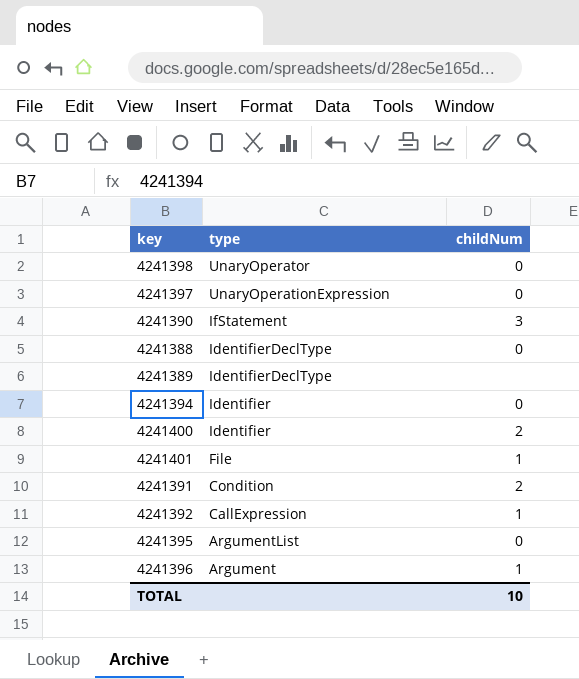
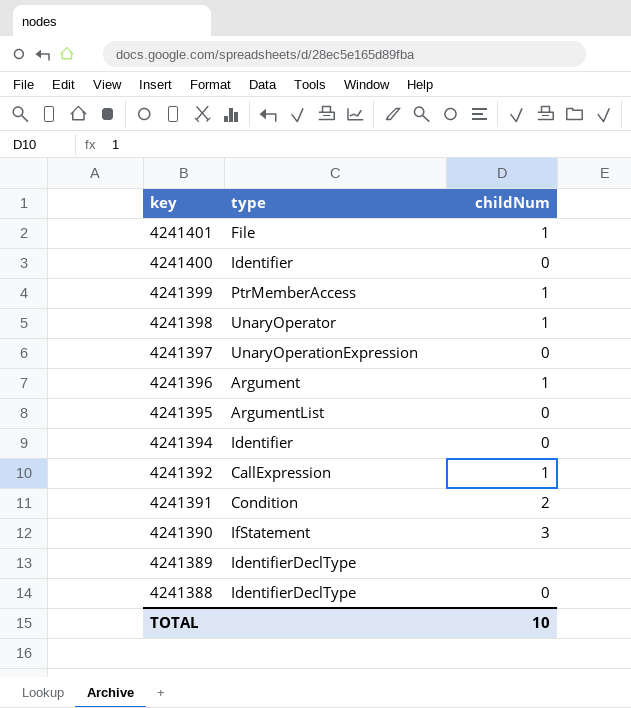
row order: type descending -> key descending
4241400 | childNum: 2 -> 0
row 4241399: none -> PtrMemberAccess | 1
4241398 | childNum: 0 -> 1

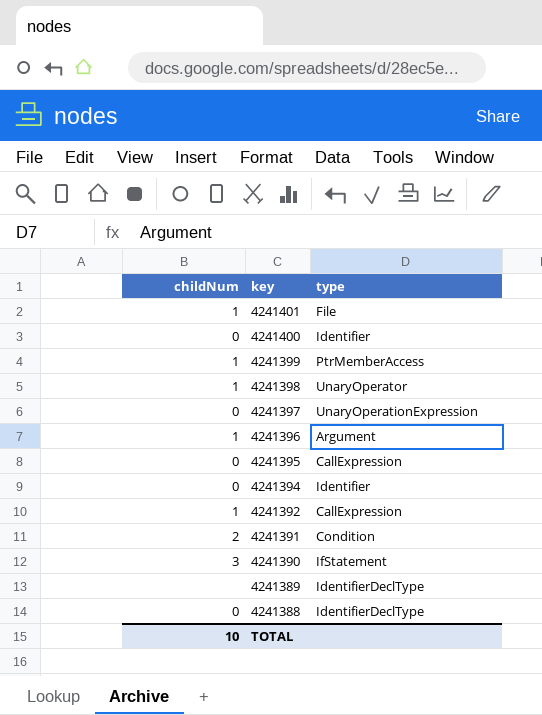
column childNum | position: 3 -> 1
4241395 | type: ArgumentList -> CallExpression

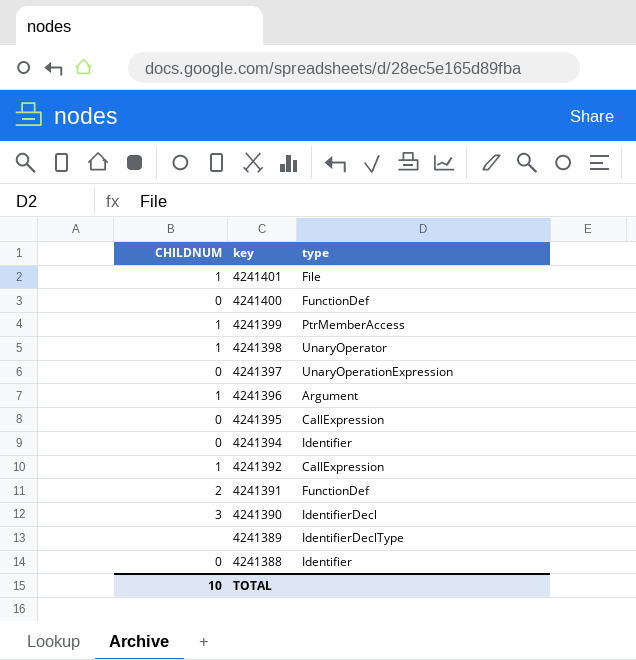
column name: childNum -> CHILDNUM
4241400 | type: Identifier -> FunctionDef
4241391 | type: Condition -> FunctionDef
4241390 | type: IfStatement -> IdentifierDecl
4241388 | type: IdentifierDeclType -> Identifier

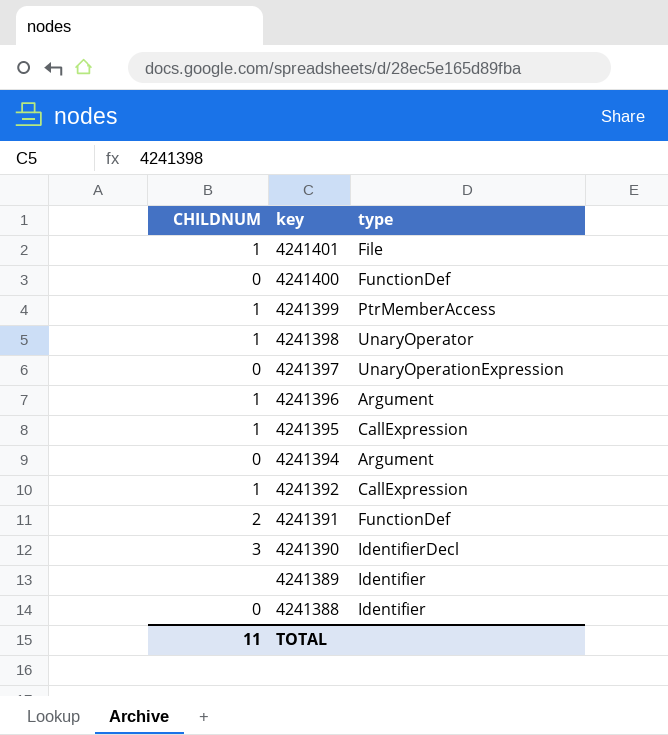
4241395 | CHILDNUM: 0 -> 1
4241394 | type: Identifier -> Argument
4241389 | type: IdentifierDeclType -> Identifier
TOTAL | CHILDNUM: 10 -> 11

